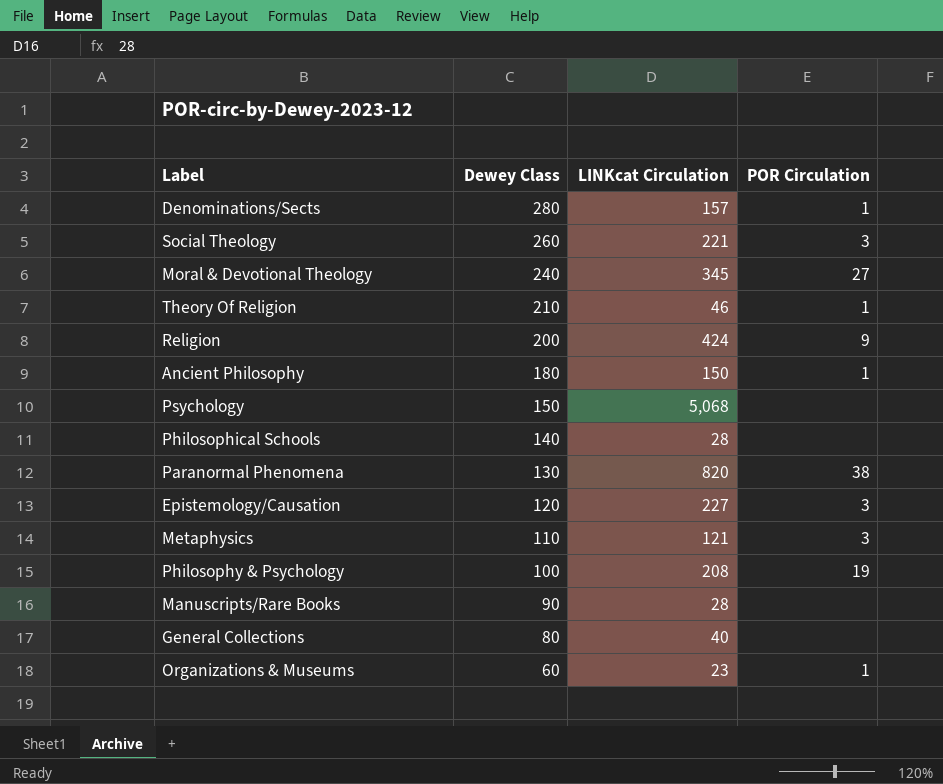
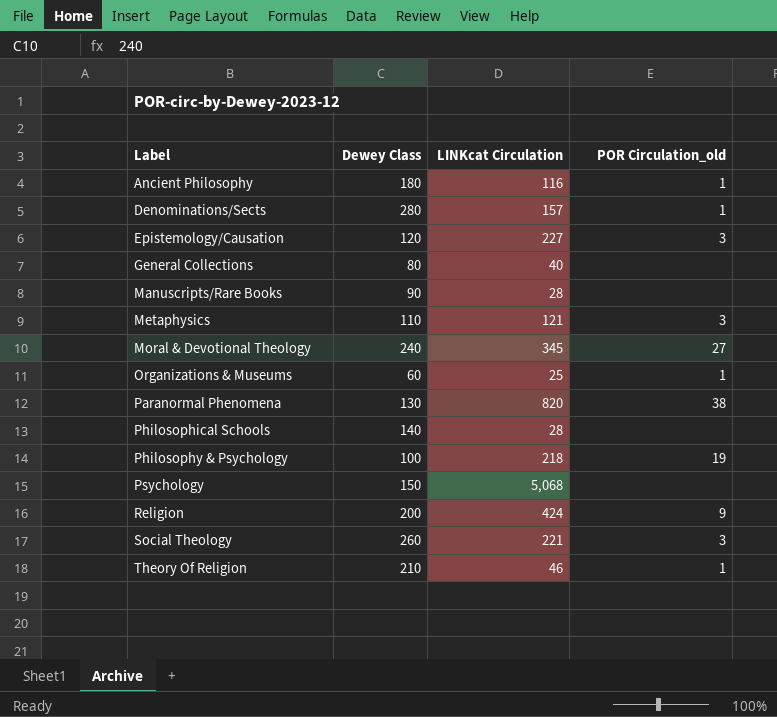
row order: Dewey Class descending -> Label ascending
column name: POR Circulation -> POR Circulation_old
Ancient Philosophy | LINKcat Circulation: 150 -> 116
Organizations & Museums | LINKcat Circulation: 23 -> 25
Philosophy & Psychology | LINKcat Circulation: 208 -> 218

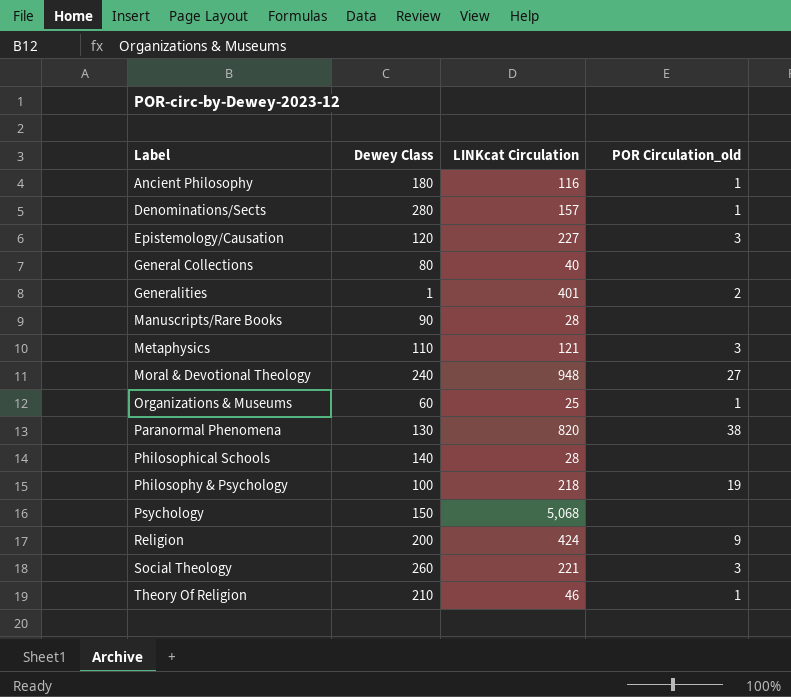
row Generalities: none -> 1 | 401 | 2
Moral & Devotional Theology | LINKcat Circulation: 345 -> 948

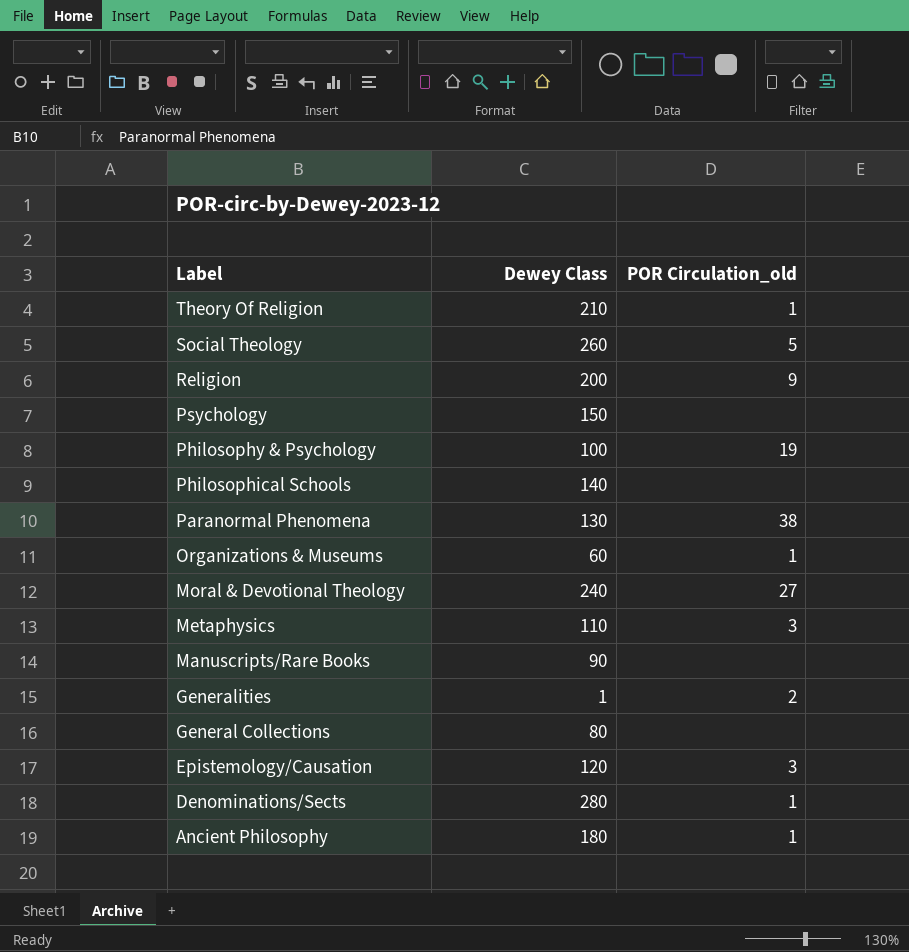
row order: Label ascending -> Label descending
column LINKcat Circulation | position: 3 -> none
Social Theology | POR Circulation_old: 3 -> 5

